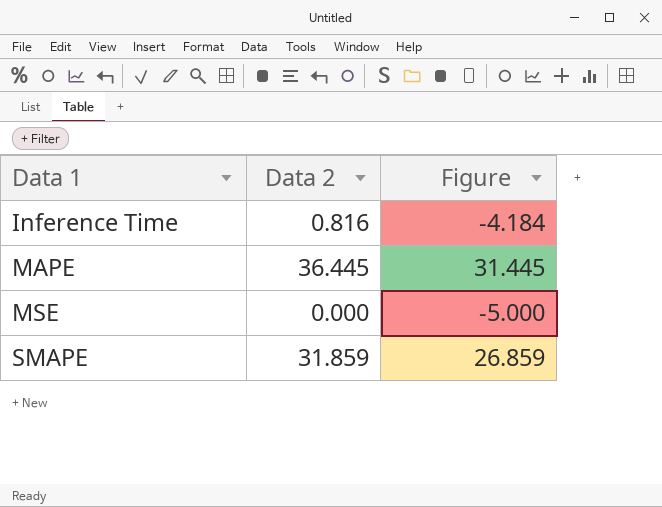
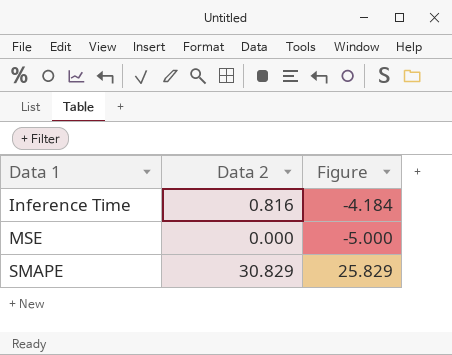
row MAPE: 36.445 | 31.445 -> none
SMAPE | Data 2: 31.859 -> 30.829
SMAPE | Figure: 26.859 -> 25.829

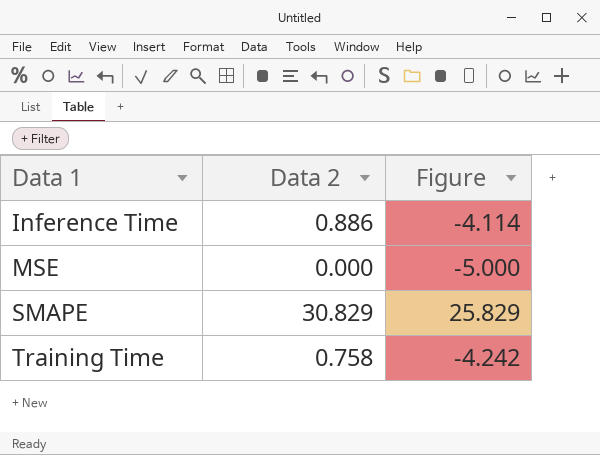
Inference Time | Data 2: 0.816 -> 0.886
Inference Time | Figure: -4.184 -> -4.114
row Training Time: none -> 0.758 | -4.242

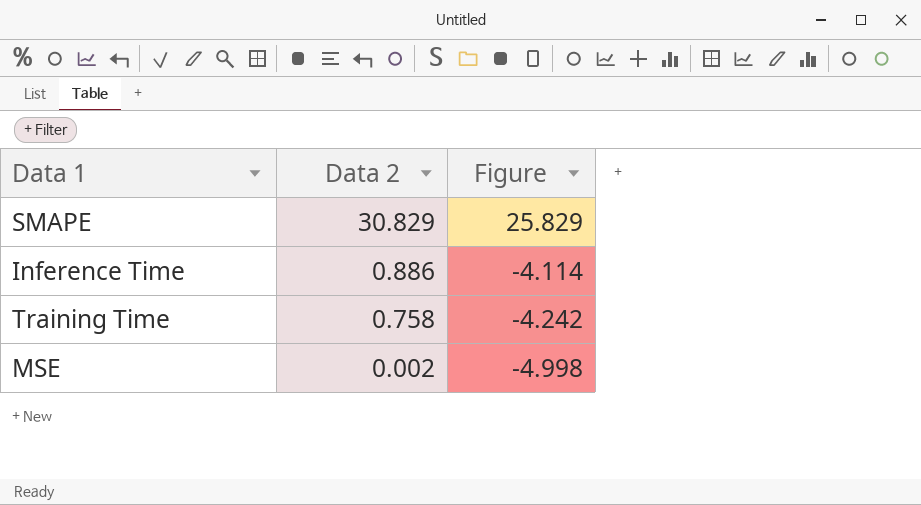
row order: Data 1 ascending -> Data 2 descending
MSE | Data 2: 0.000 -> 0.002
MSE | Figure: -5.000 -> -4.998

